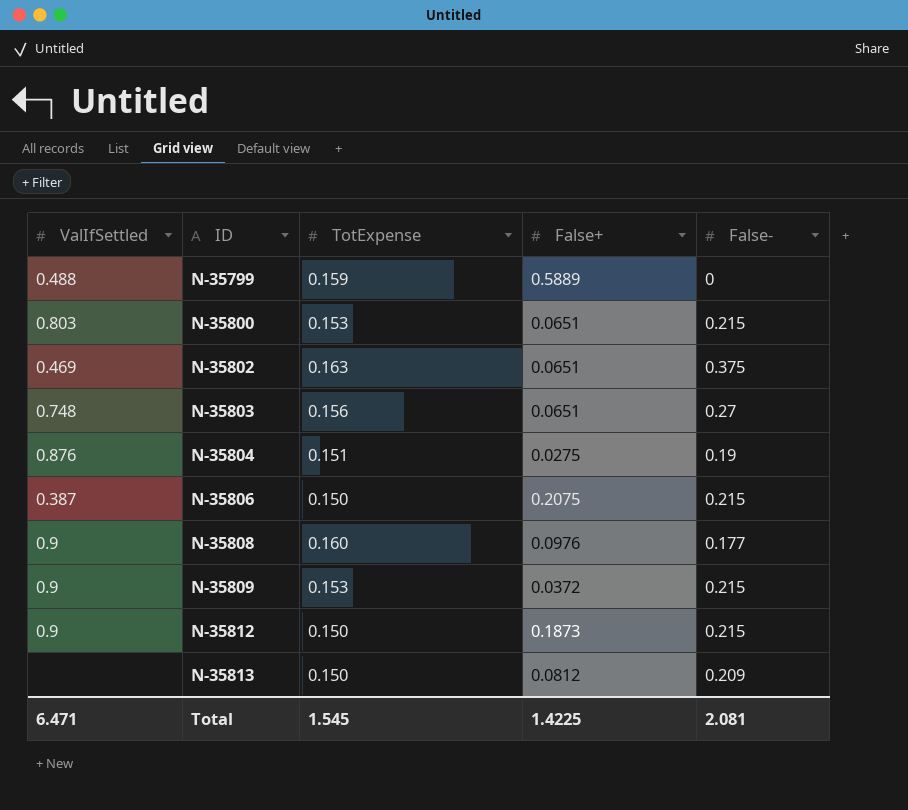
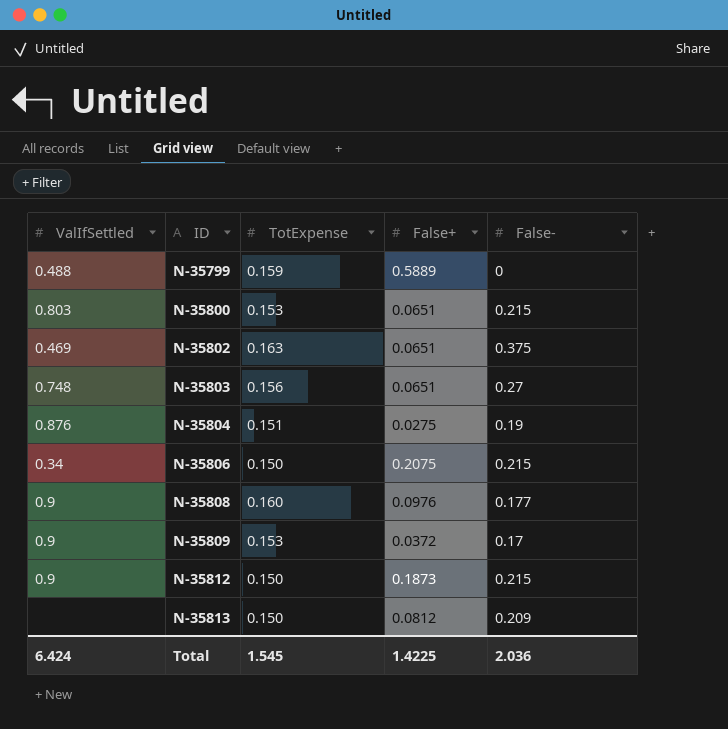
N-35806 | ValIfSettled: 0.387 -> 0.34
N-35809 | False-: 0.215 -> 0.17
Total | ValIfSettled: 6.471 -> 6.424
Total | False-: 2.081 -> 2.036

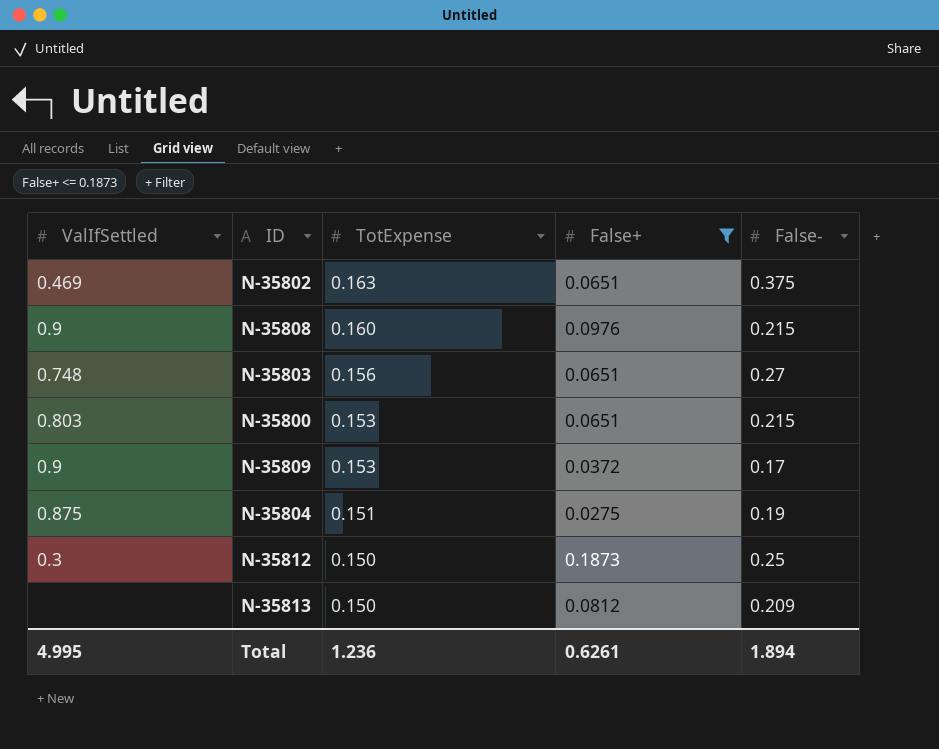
filter: none -> False+ <= 0.1873
row order: ID ascending -> TotExpense descending
N-35808 | False-: 0.177 -> 0.215
N-35804 | ValIfSettled: 0.876 -> 0.875
N-35812 | ValIfSettled: 0.9 -> 0.3
N-35812 | False-: 0.215 -> 0.25
Total | ValIfSettled: 6.424 -> 4.995
Total | TotExpense: 1.545 -> 1.236
Total | False+: 1.4225 -> 0.6261
Total | False-: 2.036 -> 1.894

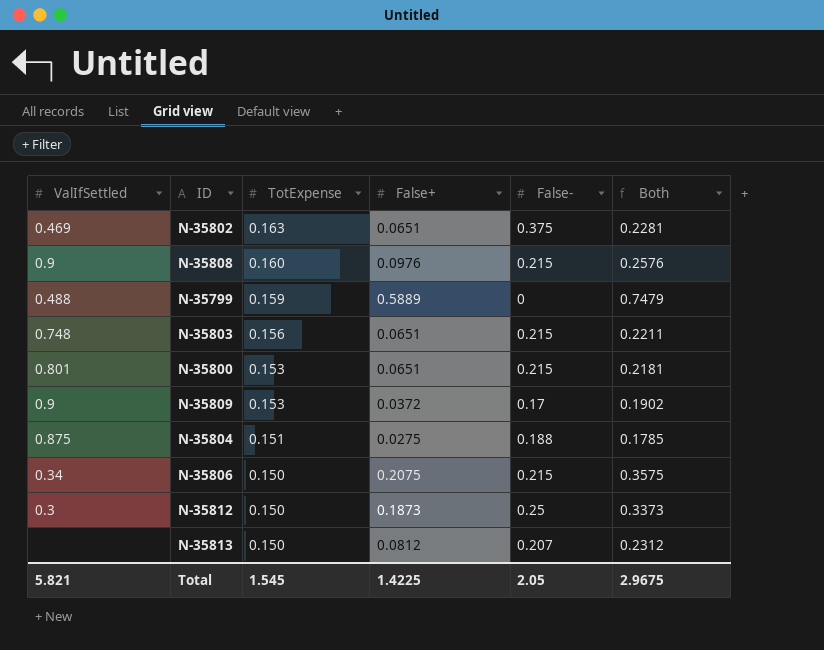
filter: False+ <= 0.1873 -> none
column Both | formula: none -> [TotExpense] + [False+]
N-35803 | False-: 0.27 -> 0.215
N-35800 | ValIfSettled: 0.803 -> 0.801
N-35804 | False-: 0.19 -> 0.188
N-35813 | False-: 0.209 -> 0.207
Total | ValIfSettled: 4.995 -> 5.821
Total | TotExpense: 1.236 -> 1.545
Total | False+: 0.6261 -> 1.4225
Total | False-: 1.894 -> 2.05

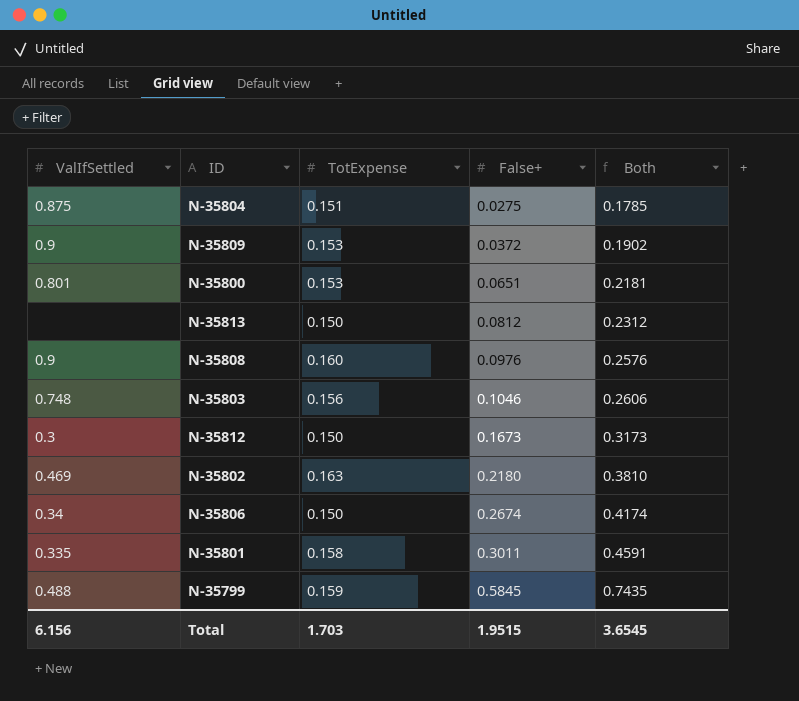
row order: TotExpense descending -> False+ ascending
column False- | position: 5 -> none
N-35803 | False+: 0.0651 -> 0.1046
N-35803 | Both: 0.2211 -> 0.2606
N-35812 | False+: 0.1873 -> 0.1673
N-35812 | Both: 0.3373 -> 0.3173
N-35802 | False+: 0.0651 -> 0.2180
N-35802 | Both: 0.2281 -> 0.3810
N-35806 | False+: 0.2075 -> 0.2674
N-35806 | Both: 0.3575 -> 0.4174
row N-35801: none -> 0.335 | 0.158 | 0.3011 | 0.4591
N-35799 | False+: 0.5889 -> 0.5845
N-35799 | Both: 0.7479 -> 0.7435
Total | ValIfSettled: 5.821 -> 6.156
Total | TotExpense: 1.545 -> 1.703
Total | False+: 1.4225 -> 1.9515
Total | Both: 2.9675 -> 3.6545

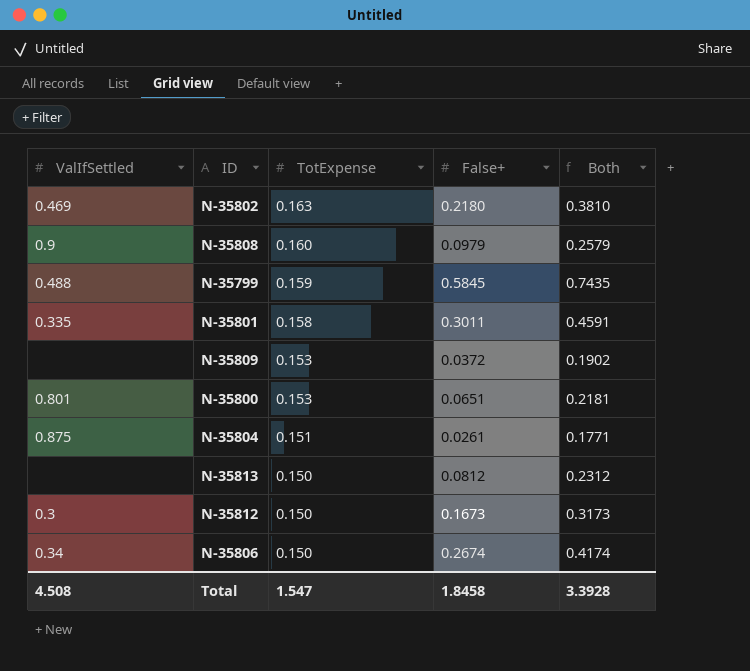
row order: False+ ascending -> TotExpense descending
row N-35803: 0.748 | 0.156 | 0.1046 | 0.2606 -> none
N-35808 | False+: 0.0976 -> 0.0979
N-35808 | Both: 0.2576 -> 0.2579
N-35809 | ValIfSettled: 0.9 -> none
N-35804 | False+: 0.0275 -> 0.0261
N-35804 | Both: 0.1785 -> 0.1771
Total | ValIfSettled: 6.156 -> 4.508
Total | TotExpense: 1.703 -> 1.547
Total | False+: 1.9515 -> 1.8458
Total | Both: 3.6545 -> 3.3928

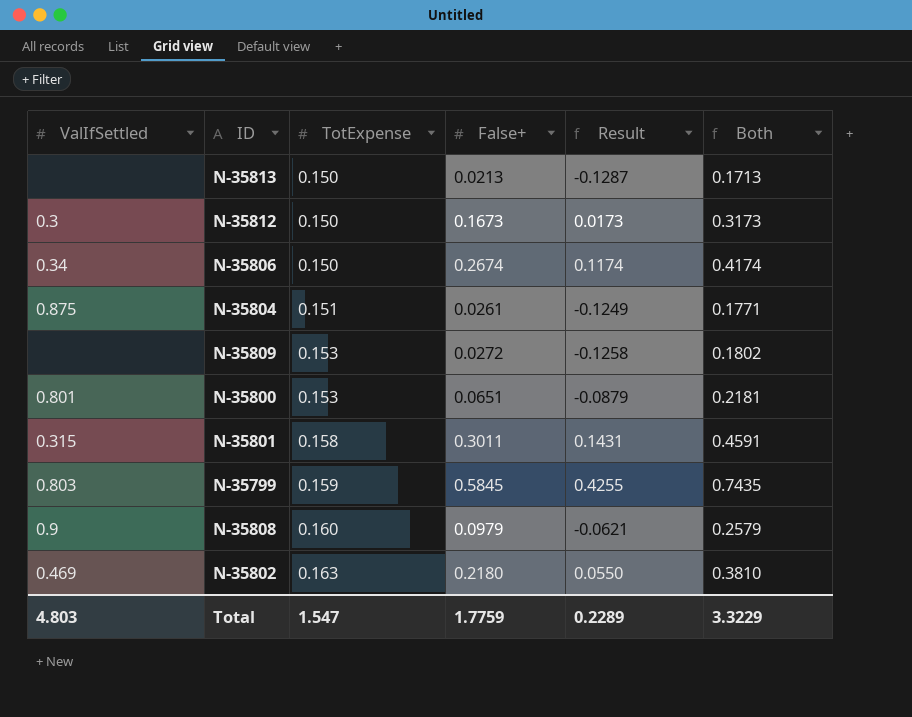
row order: TotExpense descending -> TotExpense ascending
column Result | formula: none -> [False+] - [TotExpense]
N-35813 | False+: 0.0812 -> 0.0213
N-35813 | Both: 0.2312 -> 0.1713
N-35809 | False+: 0.0372 -> 0.0272
N-35809 | Both: 0.1902 -> 0.1802
N-35801 | ValIfSettled: 0.335 -> 0.315
N-35799 | ValIfSettled: 0.488 -> 0.803
Total | ValIfSettled: 4.508 -> 4.803
Total | False+: 1.8458 -> 1.7759
Total | Both: 3.3928 -> 3.3229

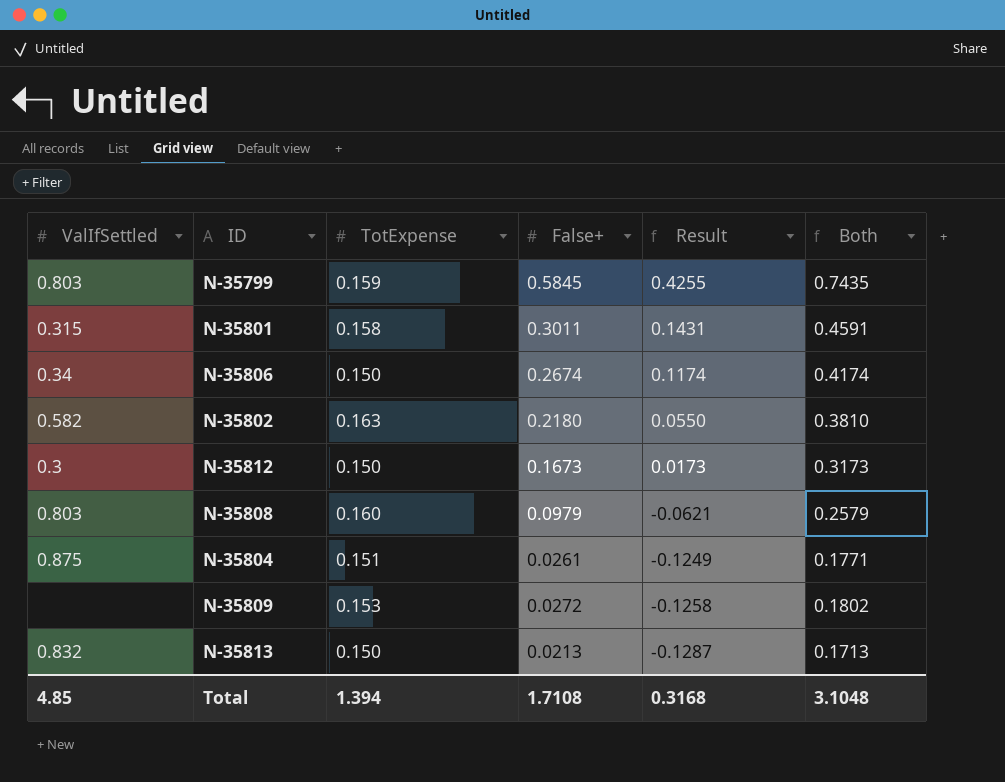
row order: TotExpense ascending -> Result descending
row N-35800: 0.801 | 0.153 | 0.0651 | -0.0879 | 0.2181 -> none
N-35802 | ValIfSettled: 0.469 -> 0.582
N-35808 | ValIfSettled: 0.9 -> 0.803
N-35813 | ValIfSettled: none -> 0.832
Total | ValIfSettled: 4.803 -> 4.85
Total | TotExpense: 1.547 -> 1.394
Total | False+: 1.7759 -> 1.7108
Total | Result: 0.2289 -> 0.3168
Total | Both: 3.3229 -> 3.1048

